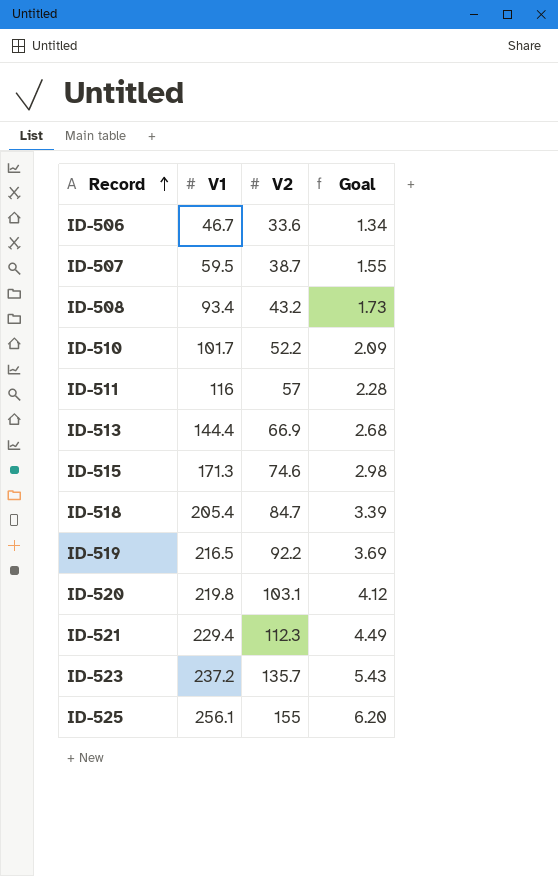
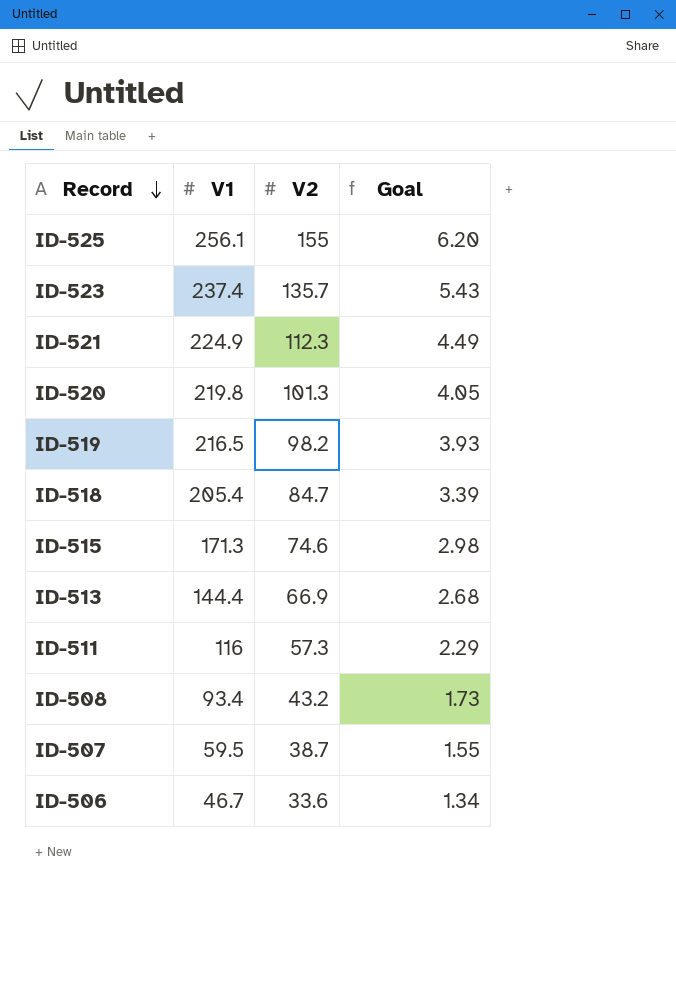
row order: Record ascending -> Record descending
row ID-510: 101.7 | 52.2 | 2.09 -> none
ID-523 | V1: 237.2 -> 237.4
ID-521 | V1: 229.4 -> 224.9
ID-520 | V2: 103.1 -> 101.3
ID-520 | Goal: 4.12 -> 4.05
ID-519 | V2: 92.2 -> 98.2
ID-519 | Goal: 3.69 -> 3.93
ID-511 | V2: 57 -> 57.3
ID-511 | Goal: 2.28 -> 2.29

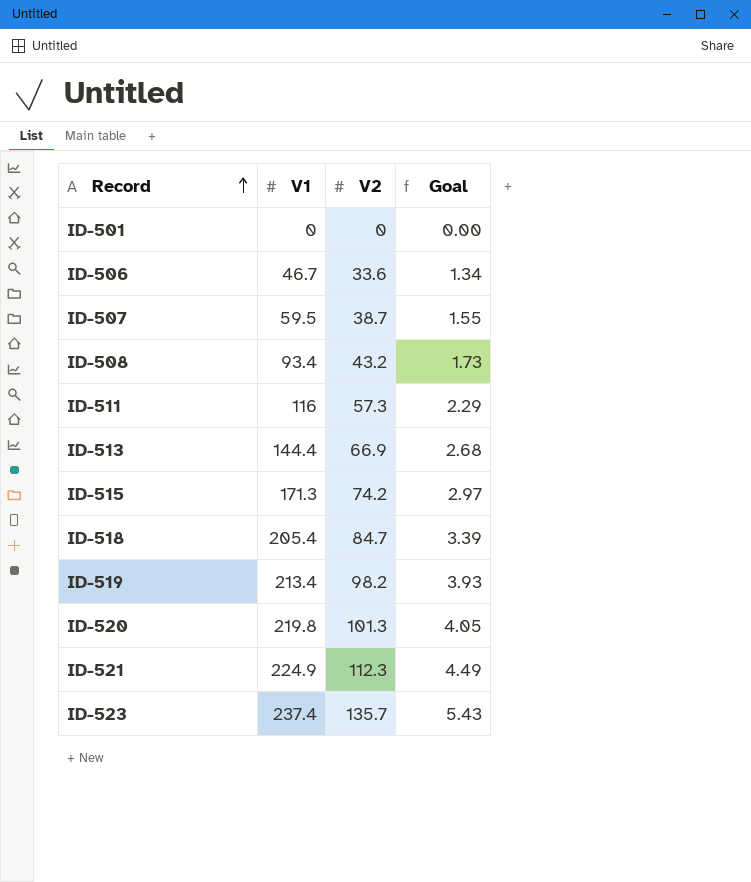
row order: Record descending -> Record ascending
row ID-525: 256.1 | 155 | 6.20 -> none
row ID-501: none -> 0 | 0 | 0.00
ID-515 | V2: 74.6 -> 74.2
ID-515 | Goal: 2.98 -> 2.97
ID-519 | V1: 216.5 -> 213.4

